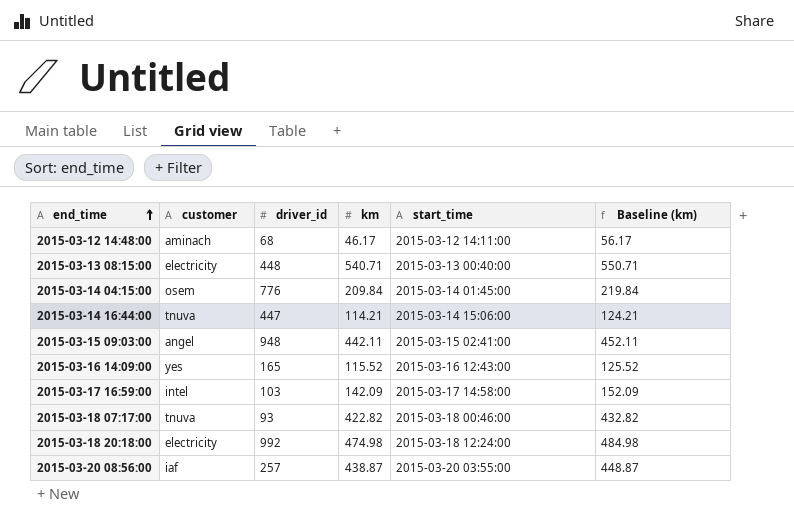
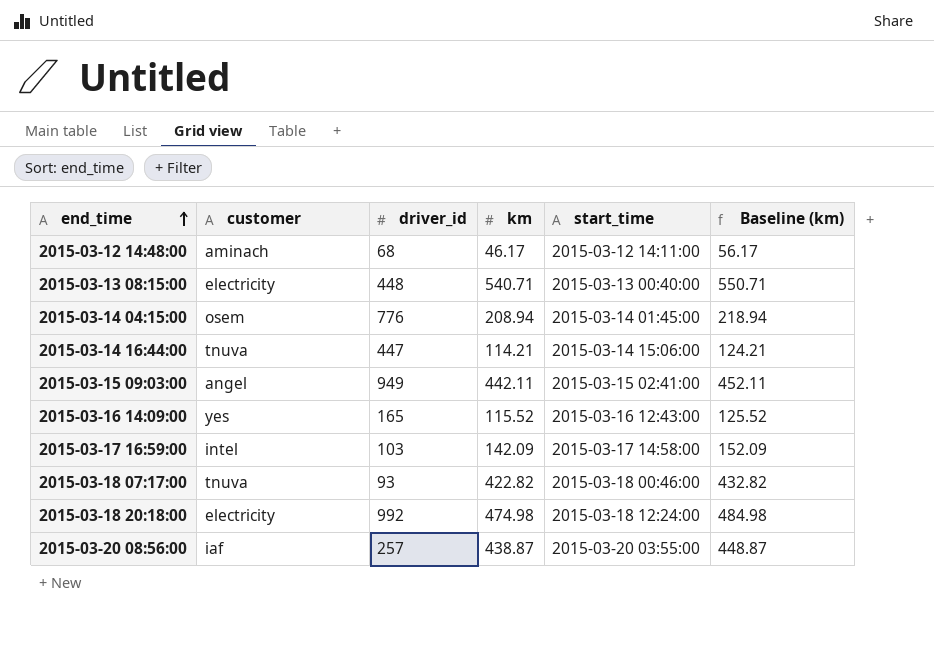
2015-03-14 04:15:00 | km: 209.84 -> 208.94
2015-03-14 04:15:00 | Baseline (km): 219.84 -> 218.94
2015-03-15 09:03:00 | driver_id: 948 -> 949

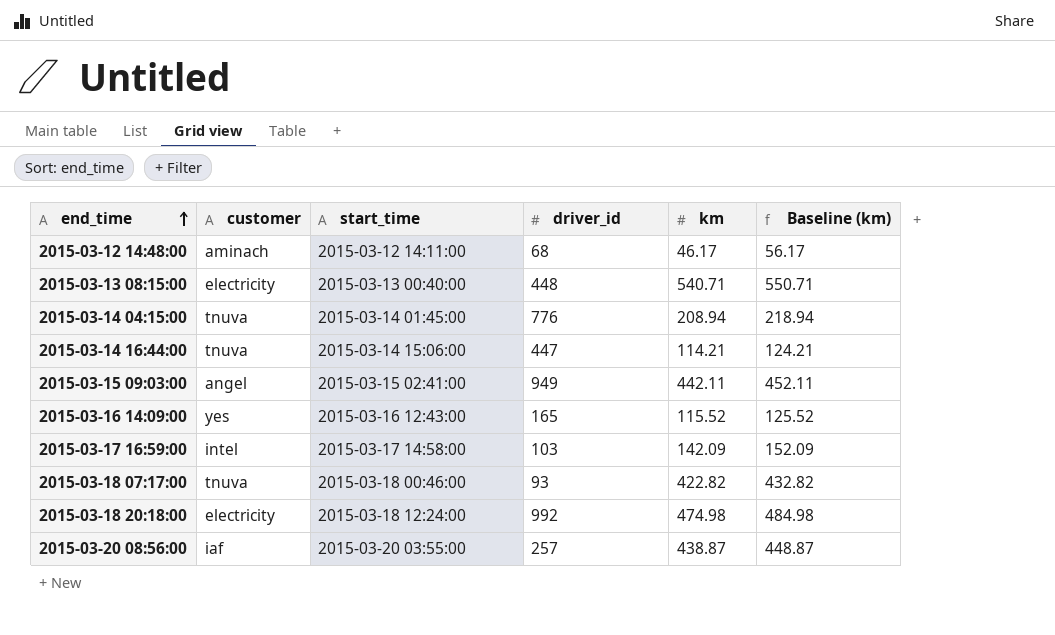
column start_time | position: 5 -> 3
2015-03-14 04:15:00 | customer: osem -> tnuva

